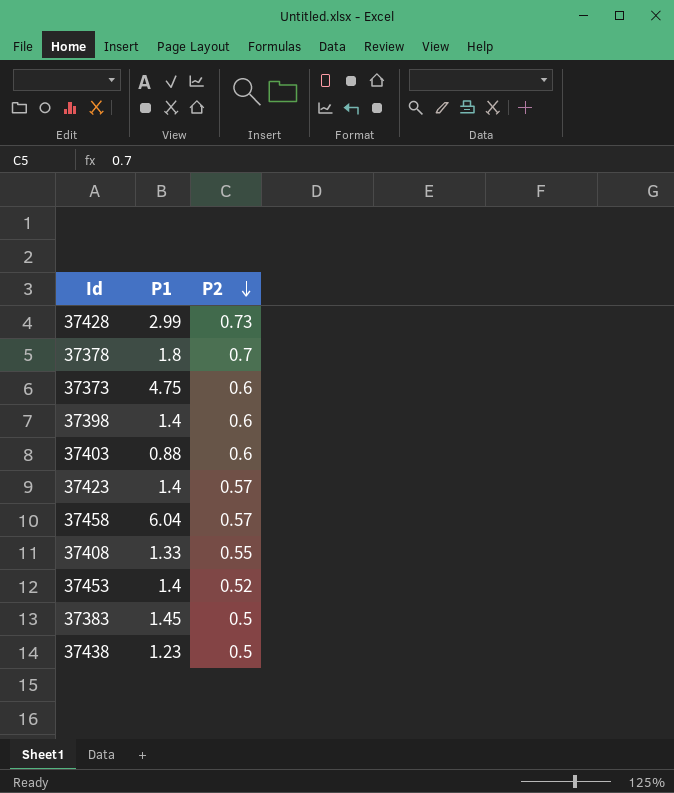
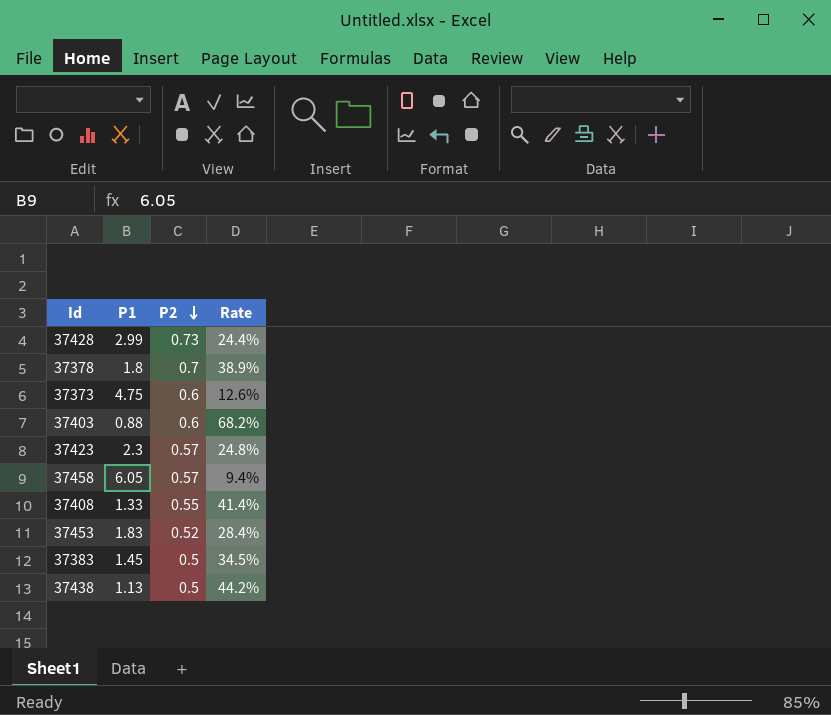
column Rate | formula: none -> [P2] / [P1]
row 37398: 1.4 | 0.6 -> none
37423 | P1: 1.4 -> 2.3
37458 | P1: 6.04 -> 6.05
37453 | P1: 1.4 -> 1.83
37438 | P1: 1.23 -> 1.13

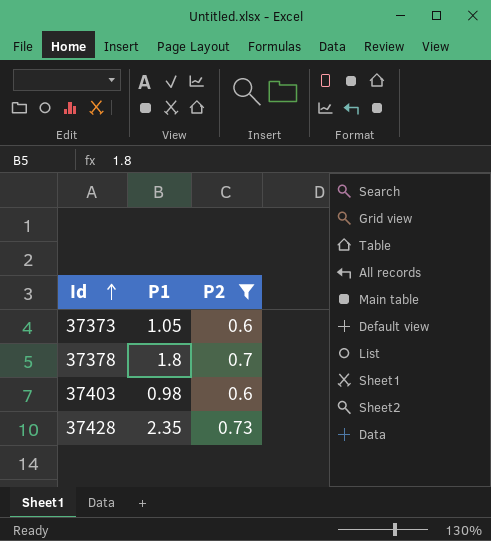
filter: none -> P2 >= 0.6
row order: P2 descending -> Id ascending
column Rate | formula: [P2] / [P1] -> none
37373 | P1: 4.75 -> 1.05
37403 | P1: 0.88 -> 0.98
37428 | P1: 2.99 -> 2.35

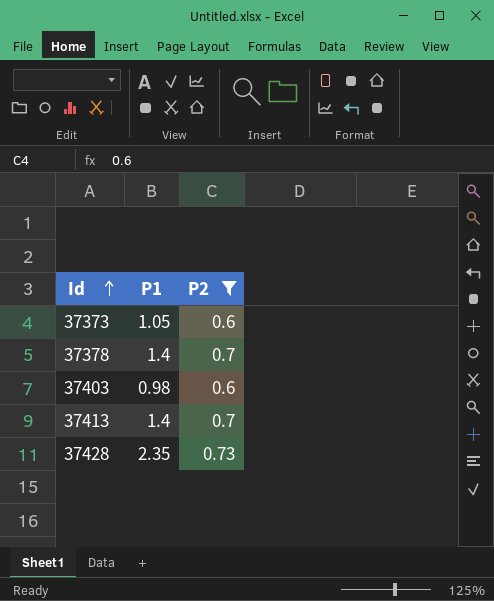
37378 | P1: 1.8 -> 1.4
row 37413: none -> 1.4 | 0.7

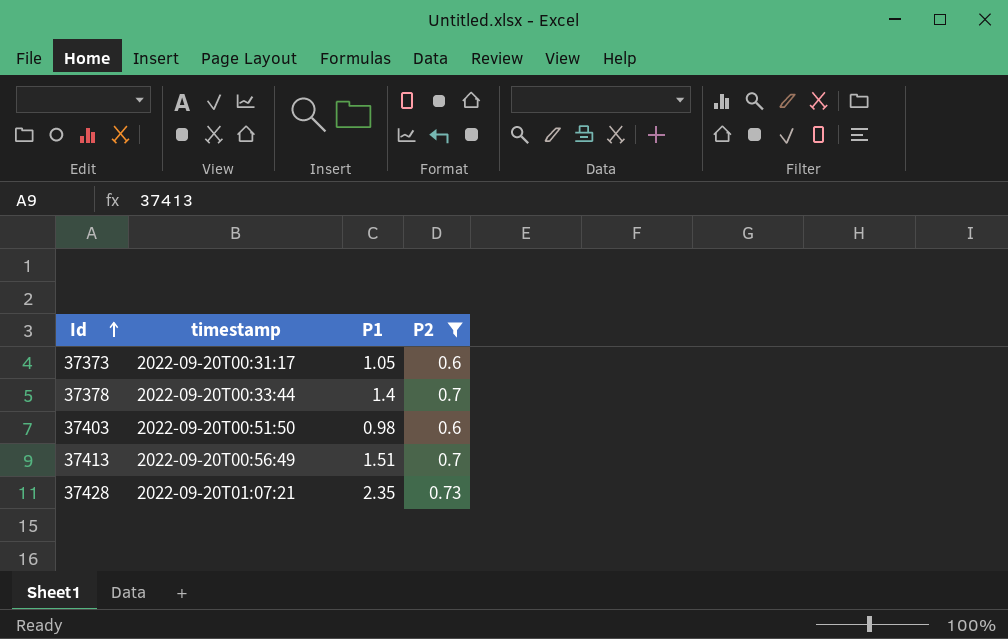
column timestamp | position: none -> 2
37413 | P1: 1.4 -> 1.51

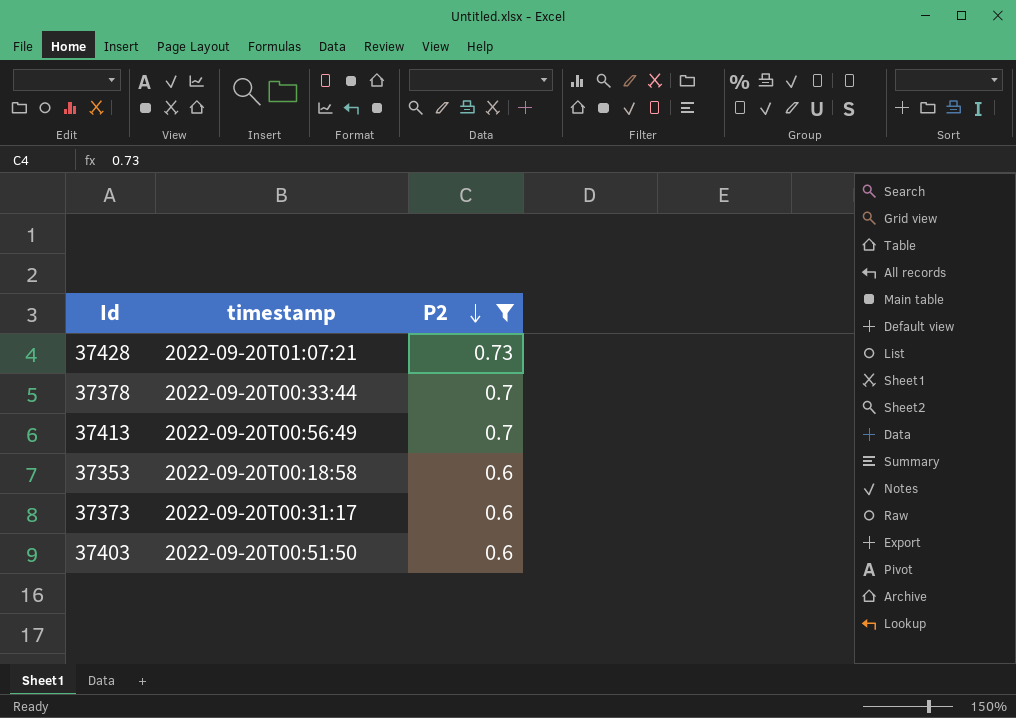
row order: Id ascending -> P2 descending
column P1 | position: 3 -> none
row 37353: none -> 2022-09-20T00:18:58 | 0.6

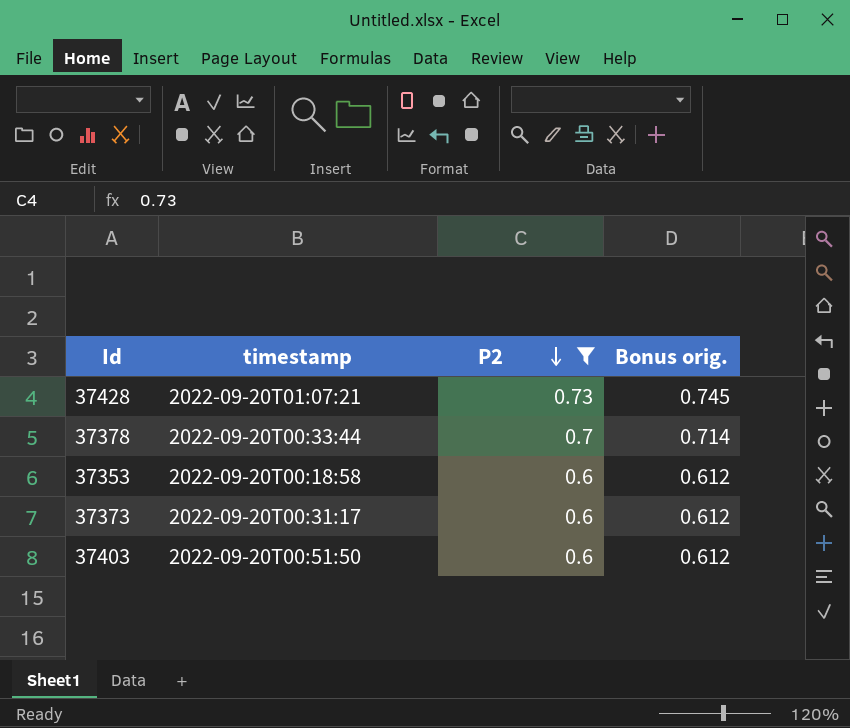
column Bonus orig. | formula: none -> [P2] * 1.02
row 37413: 2022-09-20T00:56:49 | 0.7 -> none

